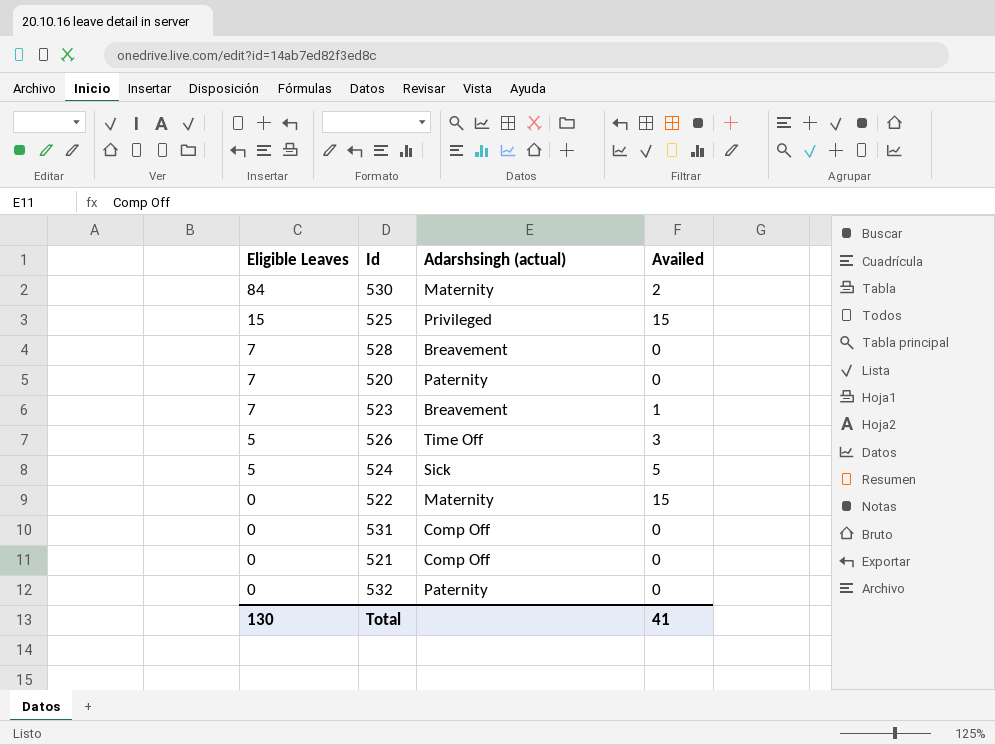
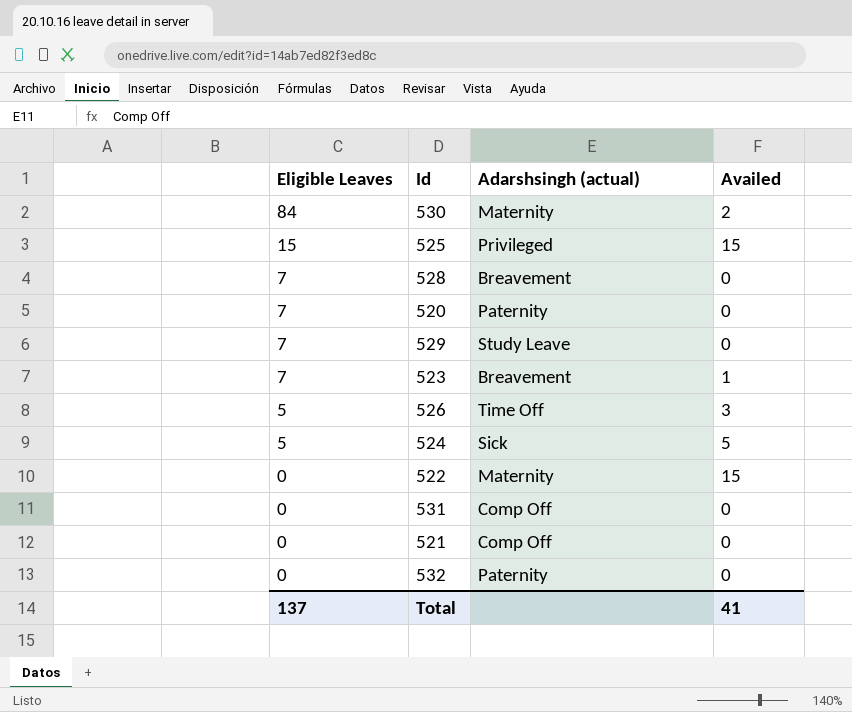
row 529: none -> 7 | Study Leave | 0
Total | Eligible Leaves: 130 -> 137

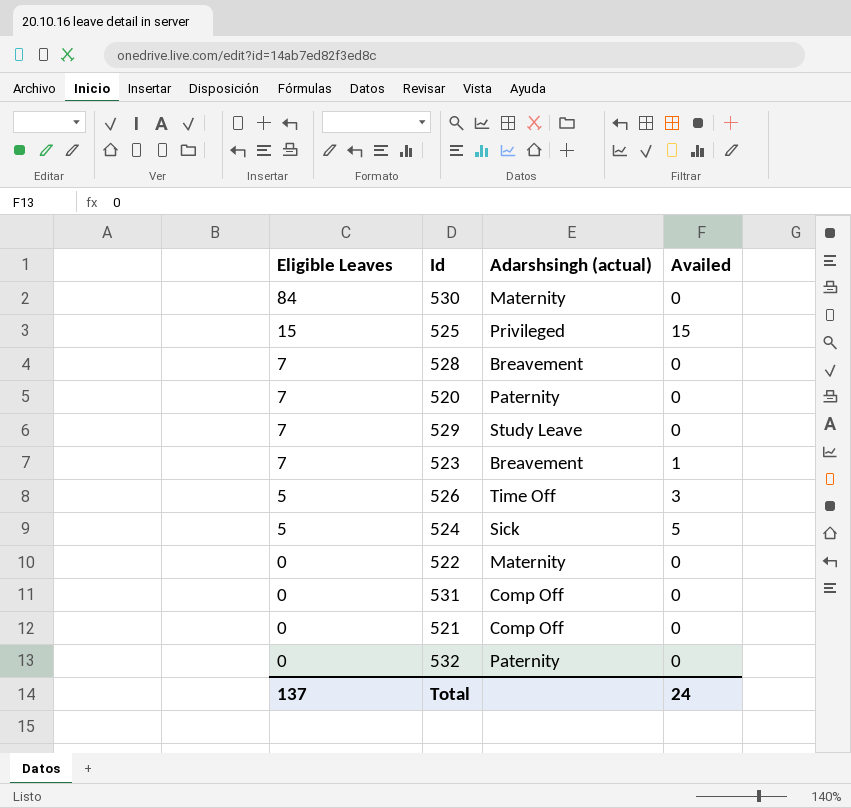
530 | Availed: 2 -> 0
522 | Availed: 15 -> 0
Total | Availed: 41 -> 24

